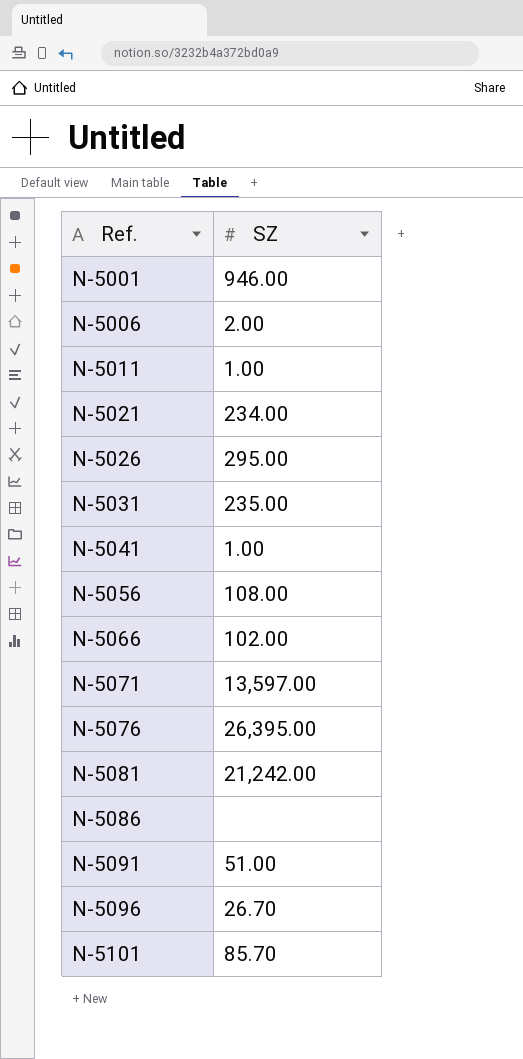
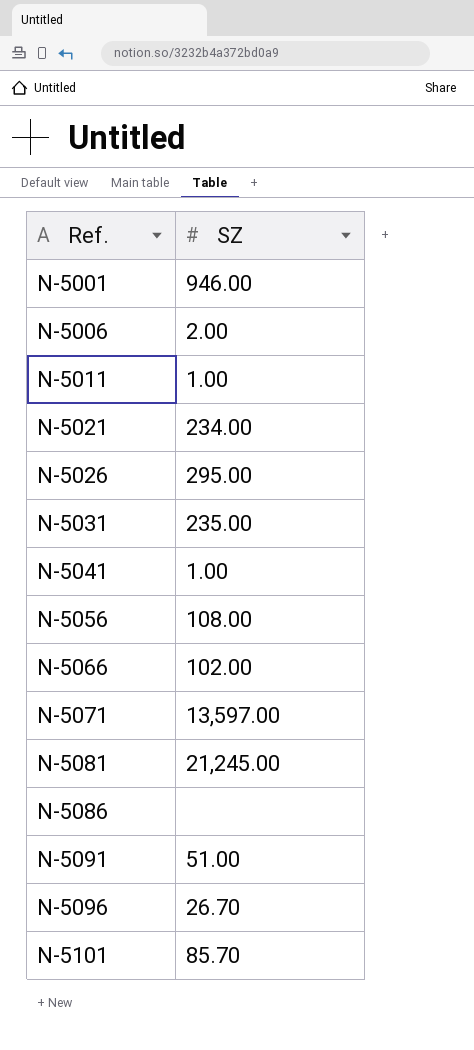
row N-5076: 26,395.00 -> none
N-5081 | SZ: 21,242.00 -> 21,245.00

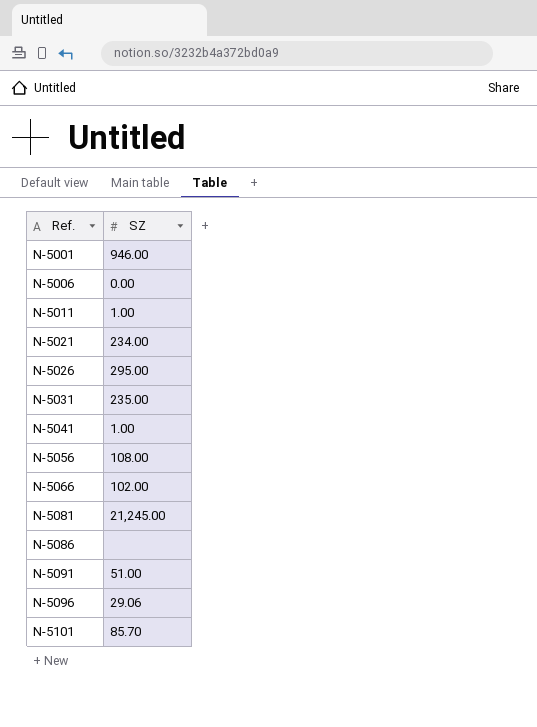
row N-5071: 13,597.00 -> none
N-5006 | SZ: 2.00 -> 0.00
N-5096 | SZ: 26.70 -> 29.06

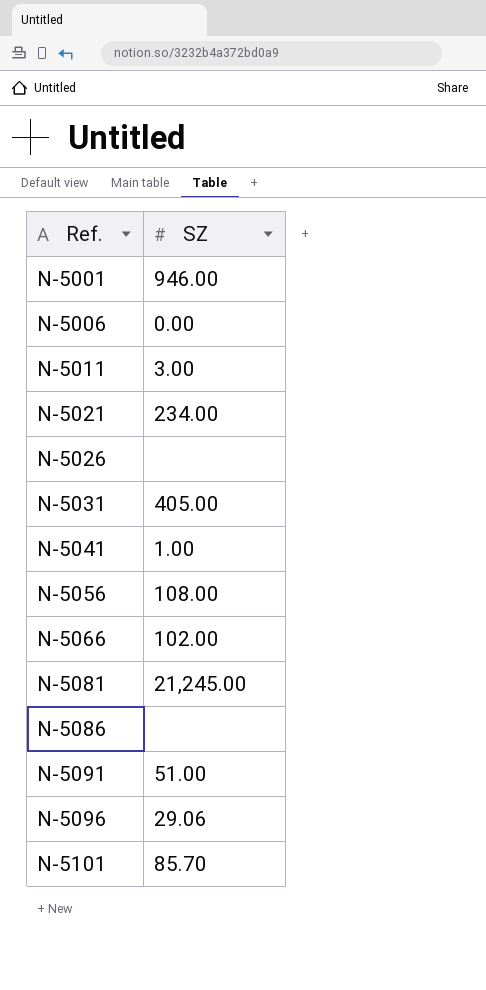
N-5011 | SZ: 1.00 -> 3.00
N-5026 | SZ: 295.00 -> none
N-5031 | SZ: 235.00 -> 405.00

